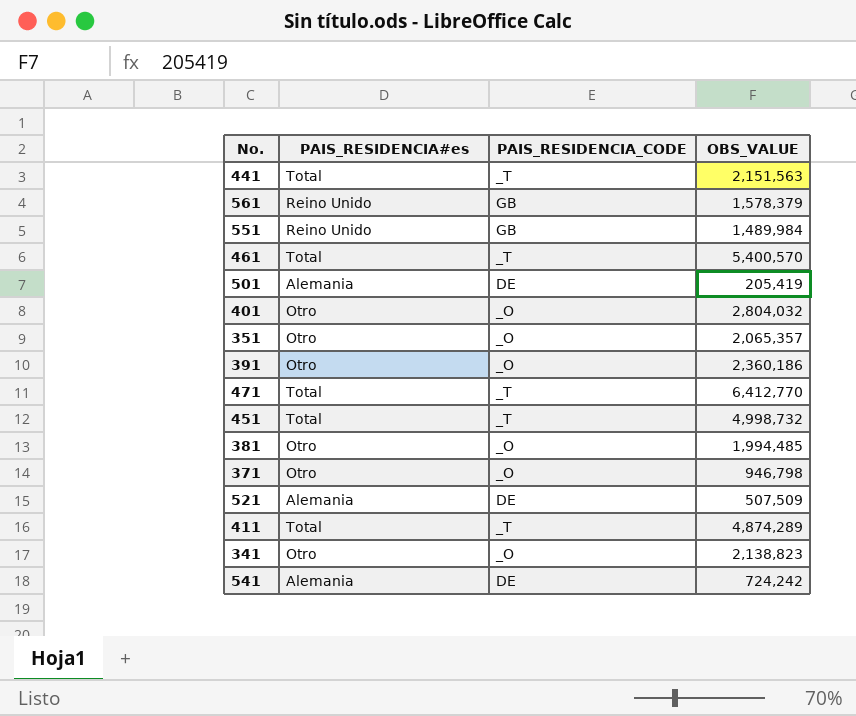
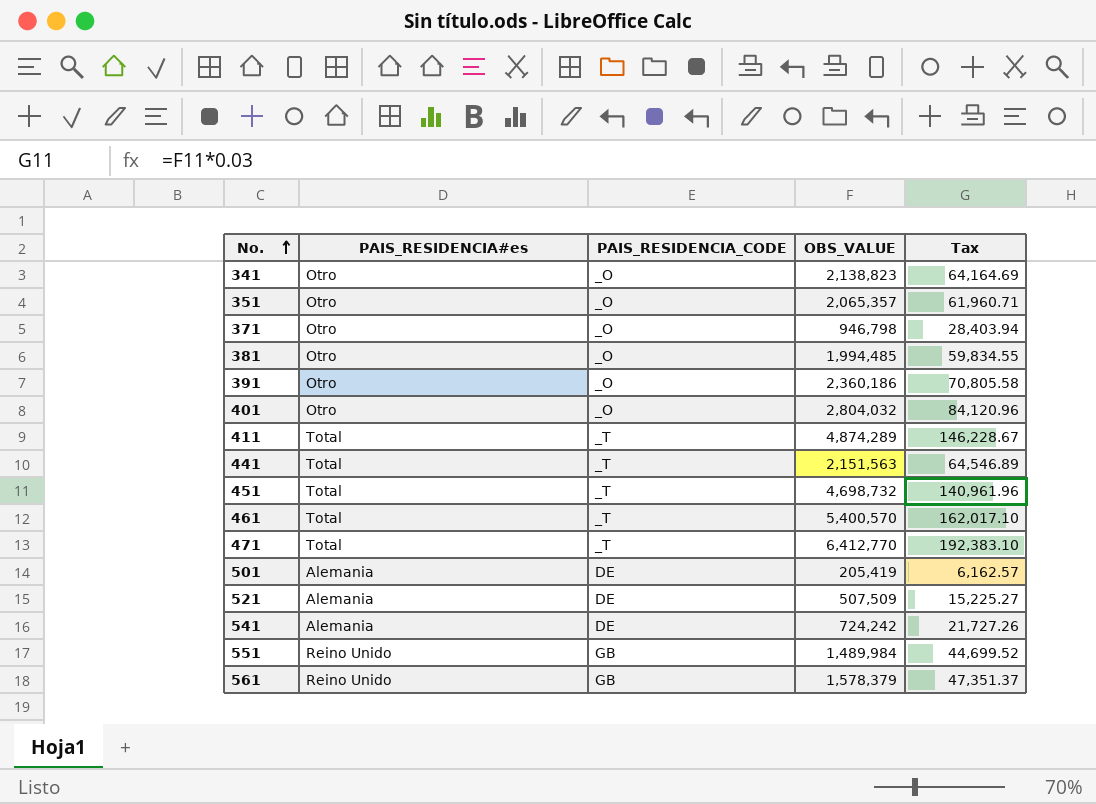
row order: none -> No. ascending
column Tax | formula: none -> [OBS_VALUE] * 0.03
451 | OBS_VALUE: 4,998,732 -> 4,698,732

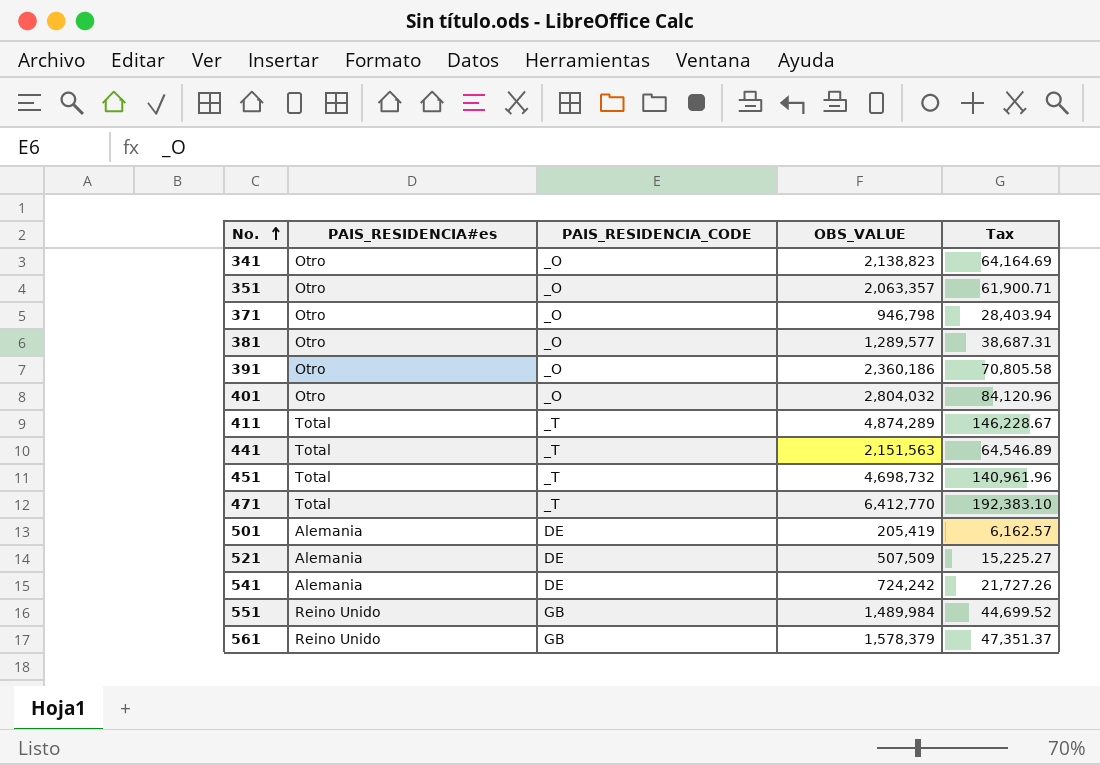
row 461: Total | _T | 5,400,570 | 162,017.10 -> none
351 | OBS_VALUE: 2,065,357 -> 2,063,357
351 | Tax: 61,960.71 -> 61,900.71
381 | OBS_VALUE: 1,994,485 -> 1,289,577
381 | Tax: 59,834.55 -> 38,687.31

